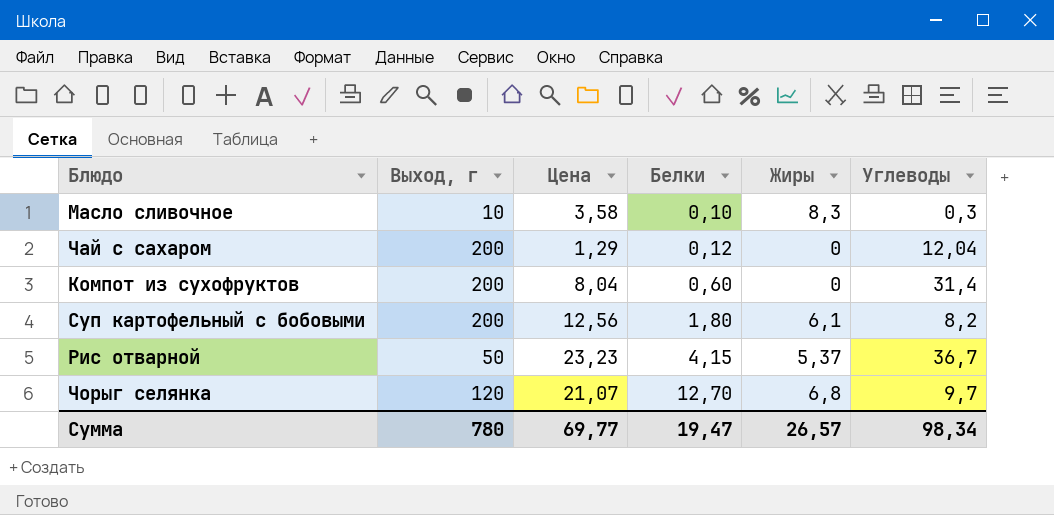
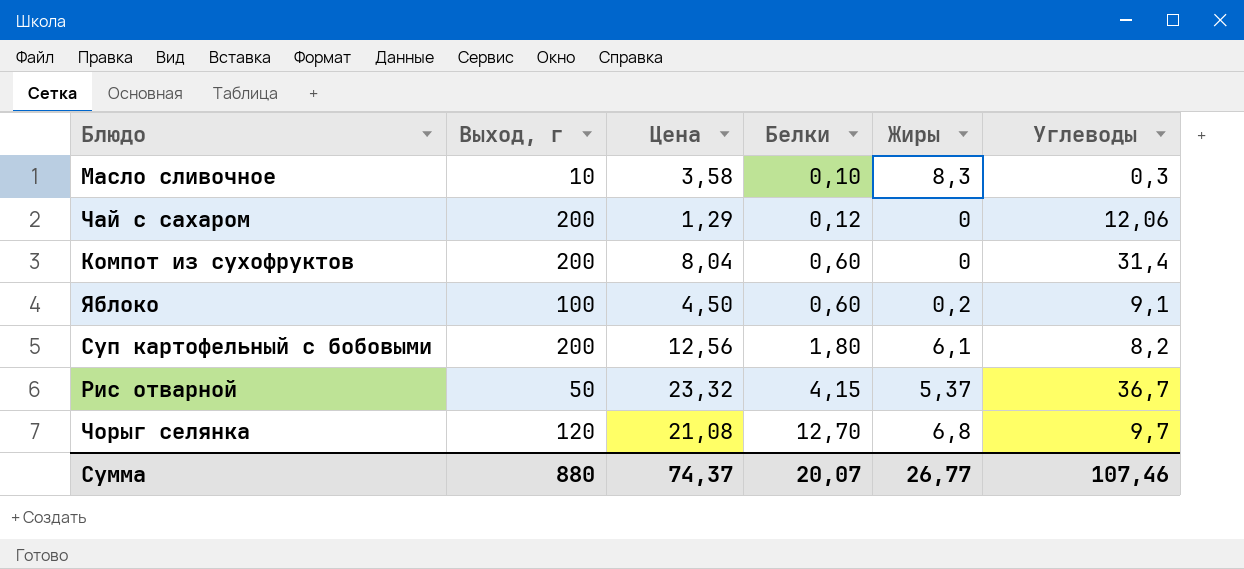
Чай с сахаром | Углеводы: 12,04 -> 12,06
row Яблоко: none -> 100 | 4,50 | 0,60 | 0,2 | 9,1
Рис отварной | Цена: 23,23 -> 23,32
Чорыг селянка | Цена: 21,07 -> 21,08
Сумма | Выход, г: 780 -> 880
Сумма | Цена: 69,77 -> 74,37
Сумма | Белки: 19,47 -> 20,07
Сумма | Жиры: 26,57 -> 26,77
Сумма | Углеводы: 98,34 -> 107,46

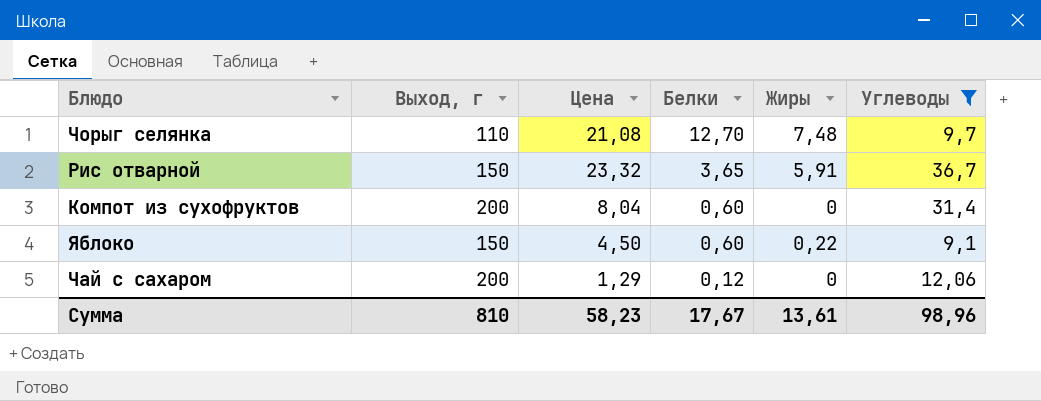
filter: none -> Углеводы >= 9,1
row order: Белки ascending -> Белки descending
Чорыг селянка | Выход, г: 120 -> 110
Чорыг селянка | Жиры: 6,8 -> 7,48
Рис отварной | Выход, г: 50 -> 150
Рис отварной | Белки: 4,15 -> 3,65
Рис отварной | Жиры: 5,37 -> 5,91
Яблоко | Выход, г: 100 -> 150
Яблоко | Жиры: 0,2 -> 0,22
Сумма | Выход, г: 880 -> 810
Сумма | Цена: 74,37 -> 58,23
Сумма | Белки: 20,07 -> 17,67
Сумма | Жиры: 26,77 -> 13,61
Сумма | Углеводы: 107,46 -> 98,96

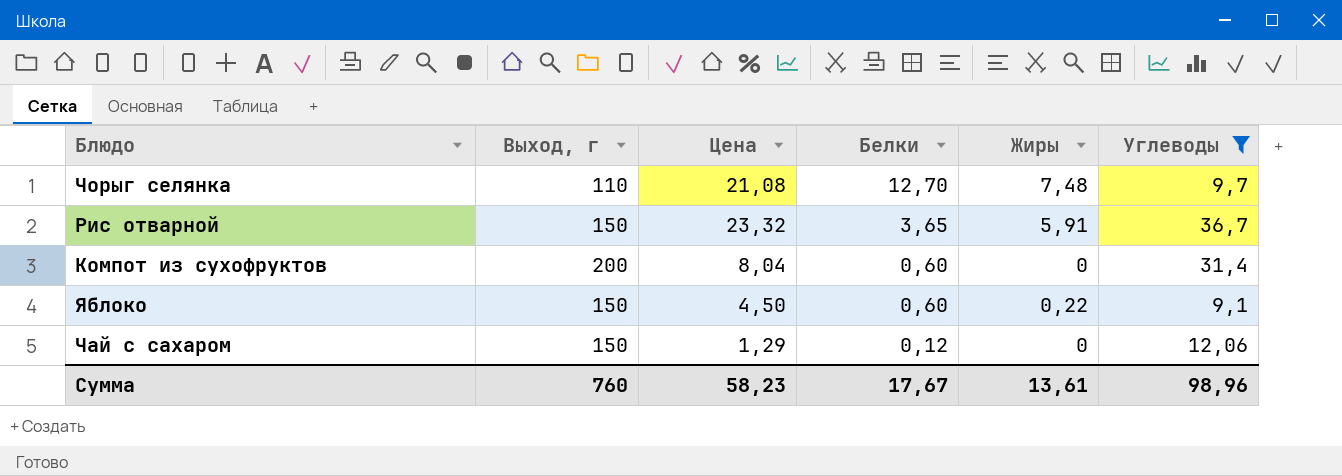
Чай с сахаром | Выход, г: 200 -> 150
Сумма | Выход, г: 810 -> 760

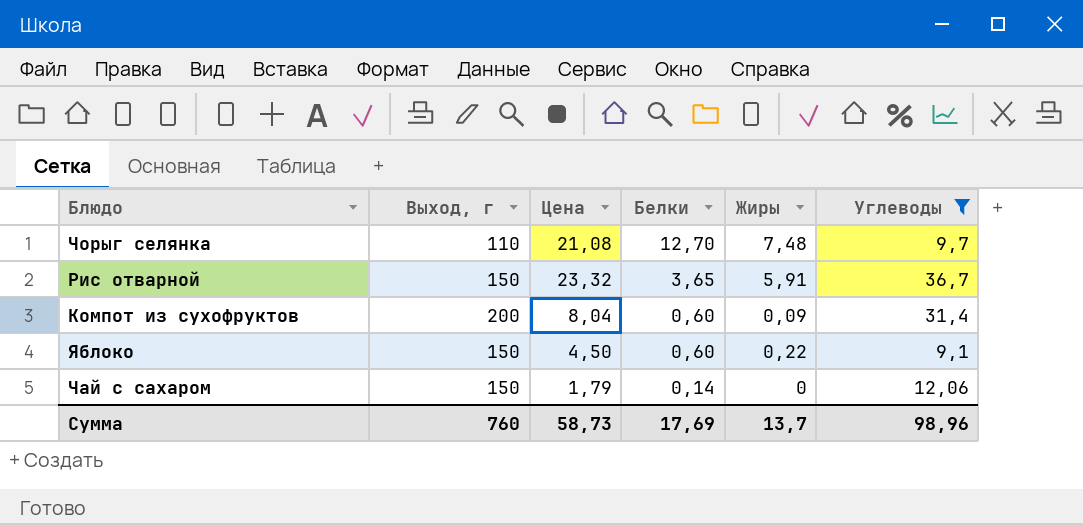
Компот из сухофруктов | Жиры: 0 -> 0,09
Чай с сахаром | Цена: 1,29 -> 1,79
Чай с сахаром | Белки: 0,12 -> 0,14
Сумма | Цена: 58,23 -> 58,73
Сумма | Белки: 17,67 -> 17,69
Сумма | Жиры: 13,61 -> 13,7

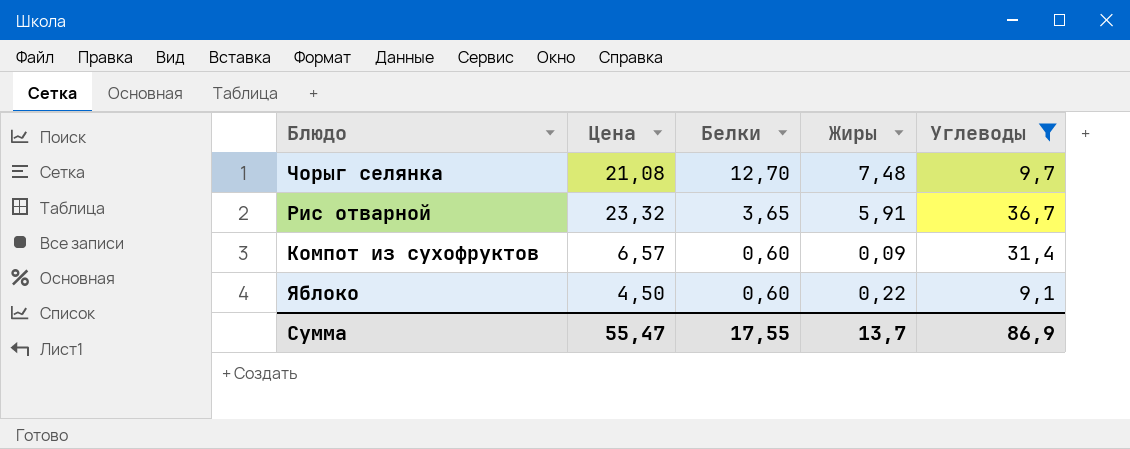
column Выход, г | position: 2 -> none
row Чай с сахаром: 150 | 1,79 | 0,14 | 0 | 12,06 -> none
Компот из сухофруктов | Цена: 8,04 -> 6,57
Сумма | Цена: 58,73 -> 55,47
Сумма | Белки: 17,69 -> 17,55
Сумма | Углеводы: 98,96 -> 86,9

